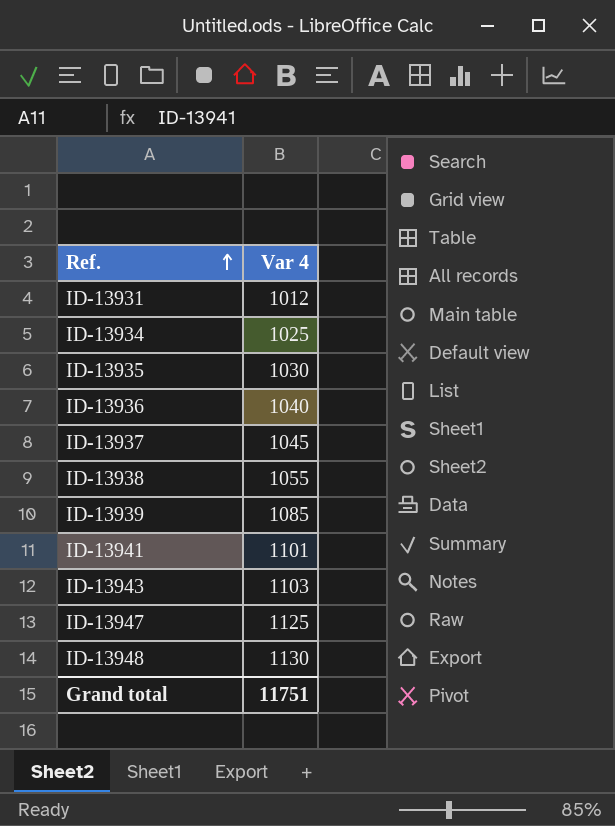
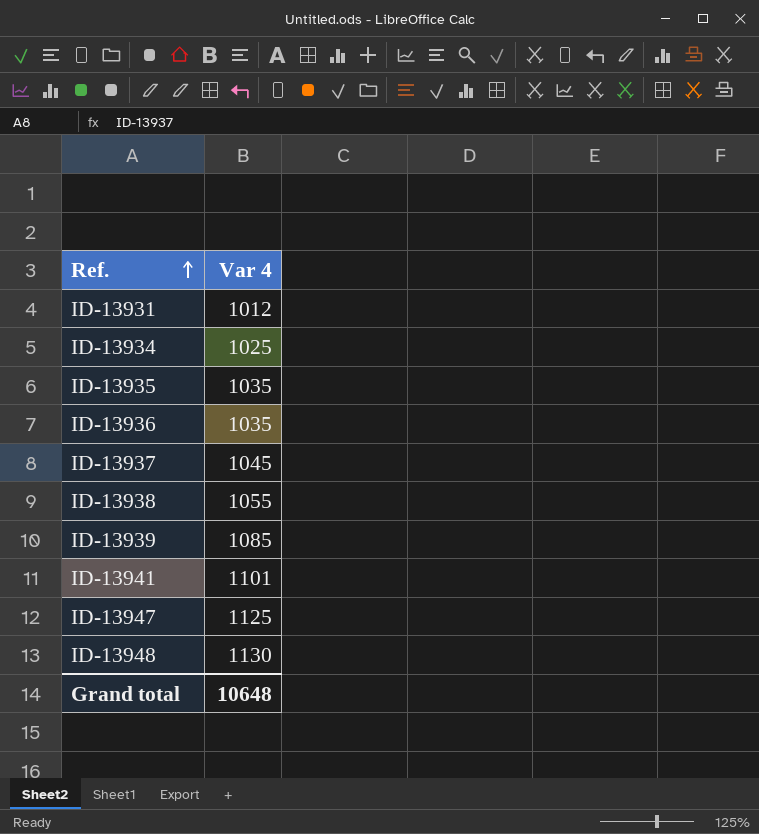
row ID-13943: 1103 -> none
ID-13935 | Var 4: 1030 -> 1035
ID-13936 | Var 4: 1040 -> 1035
Grand total | Var 4: 11751 -> 10648

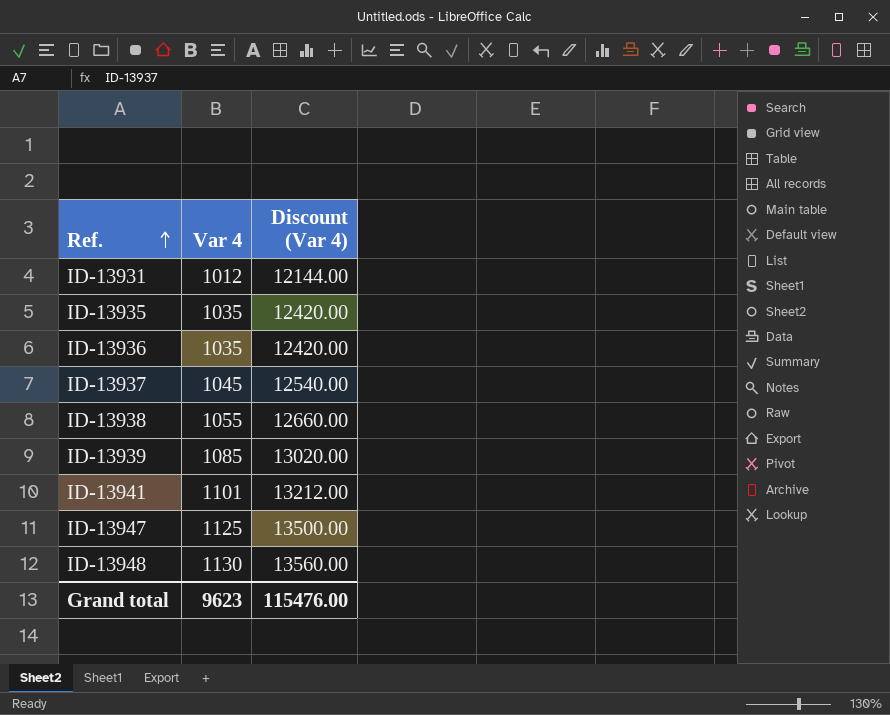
column Discount (Var 4) | formula: none -> [Var 4] * 12
row ID-13934: 1025 -> none
Grand total | Var 4: 10648 -> 9623

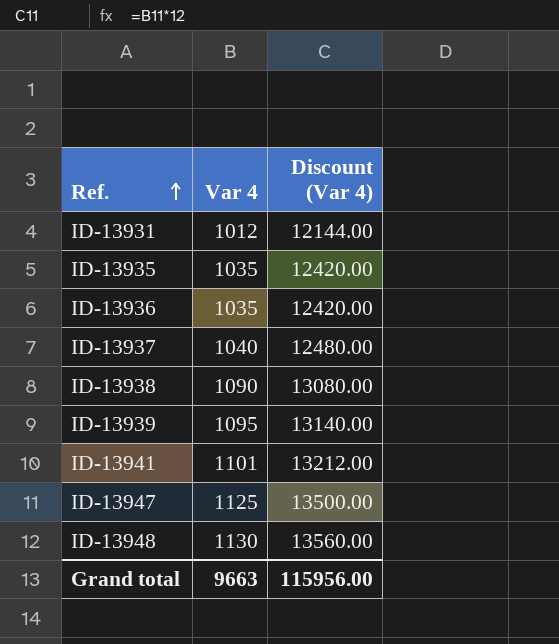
ID-13937 | Var 4: 1045 -> 1040
ID-13937 | Discount (Var 4): 12540.00 -> 12480.00
ID-13938 | Var 4: 1055 -> 1090
ID-13938 | Discount (Var 4): 12660.00 -> 13080.00
ID-13939 | Var 4: 1085 -> 1095
ID-13939 | Discount (Var 4): 13020.00 -> 13140.00
Grand total | Var 4: 9623 -> 9663
Grand total | Discount (Var 4): 115476.00 -> 115956.00

